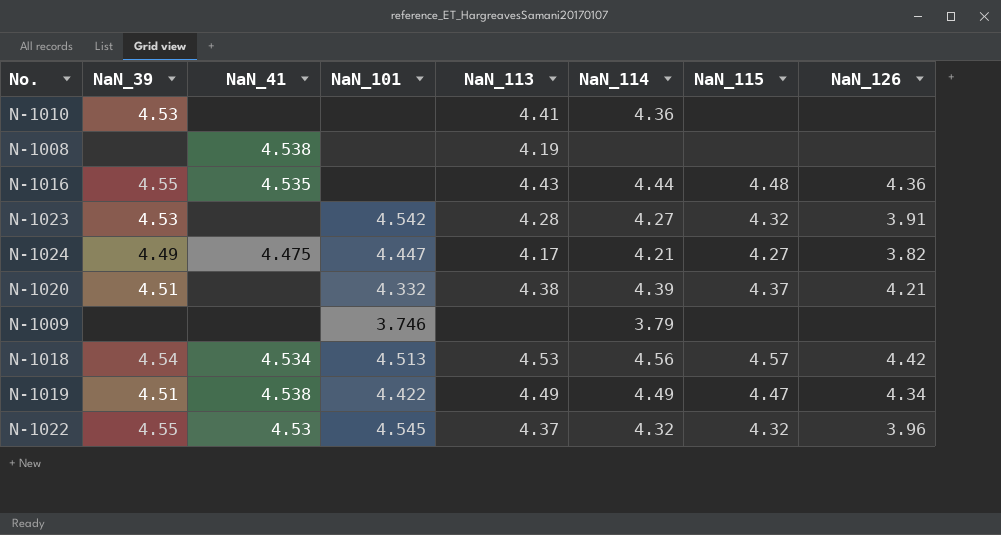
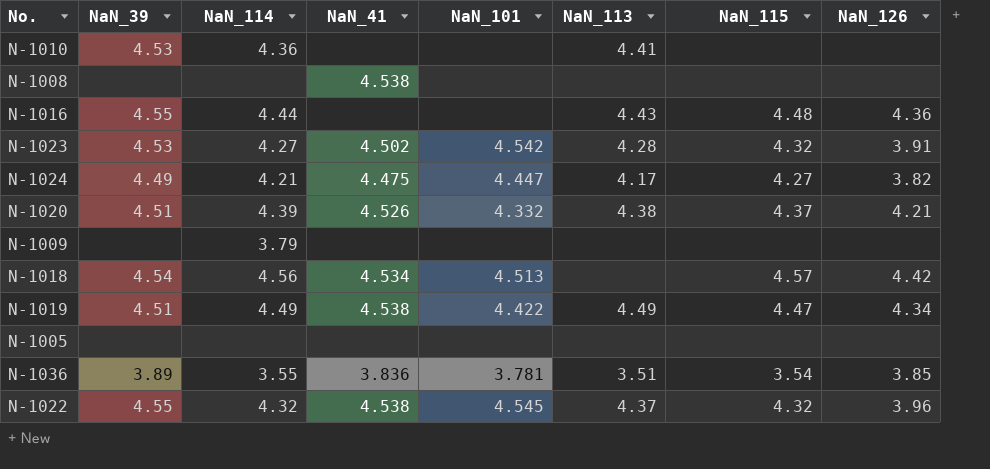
column NaN_114 | position: 6 -> 3
N-1008 | NaN_113: 4.19 -> none
N-1016 | NaN_41: 4.535 -> none
N-1023 | NaN_41: none -> 4.502
N-1020 | NaN_41: none -> 4.526
N-1009 | NaN_101: 3.746 -> none
N-1018 | NaN_113: 4.53 -> none
row N-1005: none -> none | none | none | none | none | none | none
row N-1036: none -> 3.89 | 3.55 | 3.836 | 3.781 | 3.51 | 3.54 | 3.85
N-1022 | NaN_41: 4.53 -> 4.538

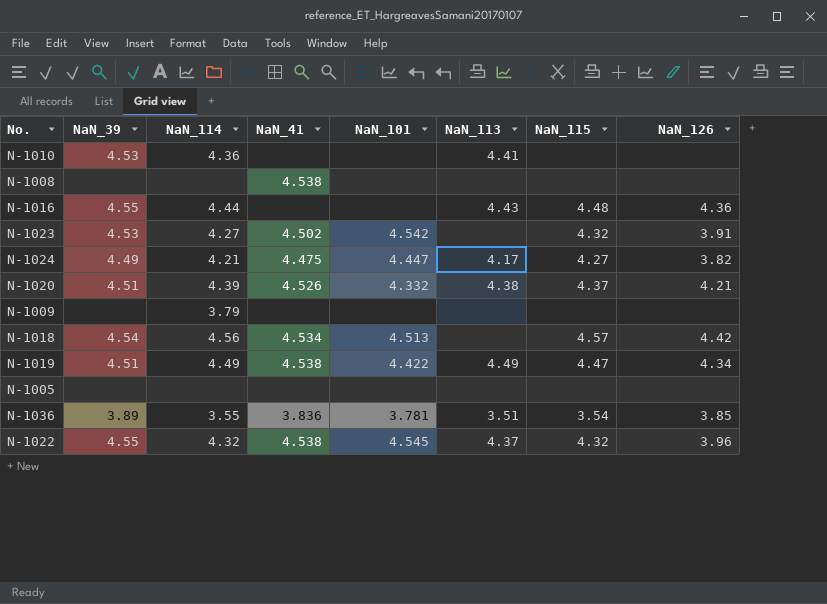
N-1023 | NaN_113: 4.28 -> none

